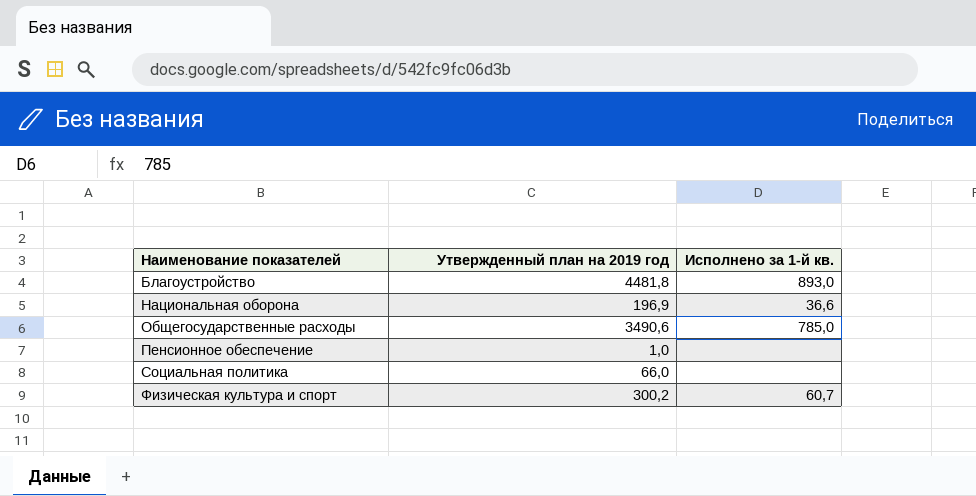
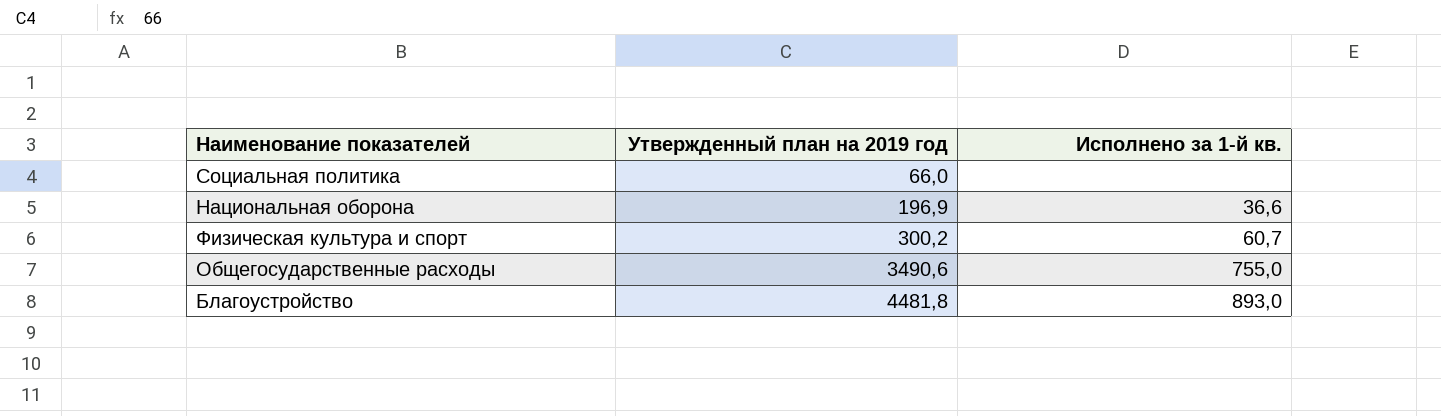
row order: Наименование показателей ascending -> Утвержденный план на 2019 год ascending
row Пенсионное обеспечение: 1,0 | none -> none
Общегосударственные расходы | Исполнено за 1-й кв.: 785,0 -> 755,0

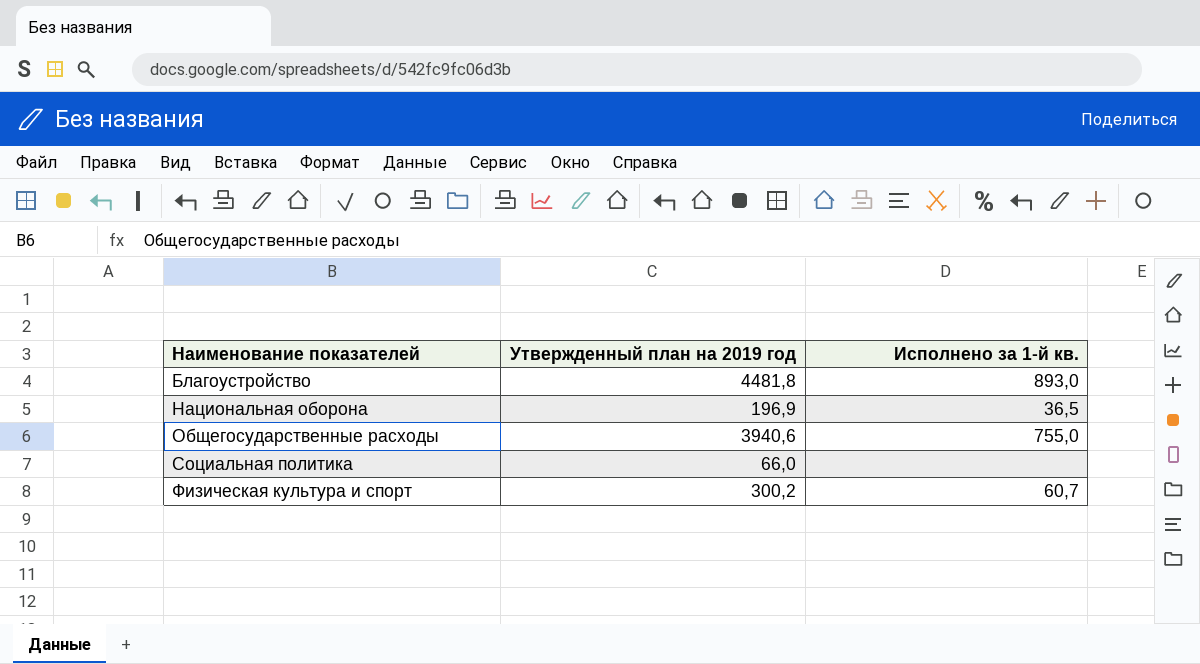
row order: Утвержденный план на 2019 год ascending -> Наименование показателей ascending
Национальная оборона | Исполнено за 1-й кв.: 36,6 -> 36,5
Общегосударственные расходы | Утвержденный план на 2019 год: 3490,6 -> 3940,6

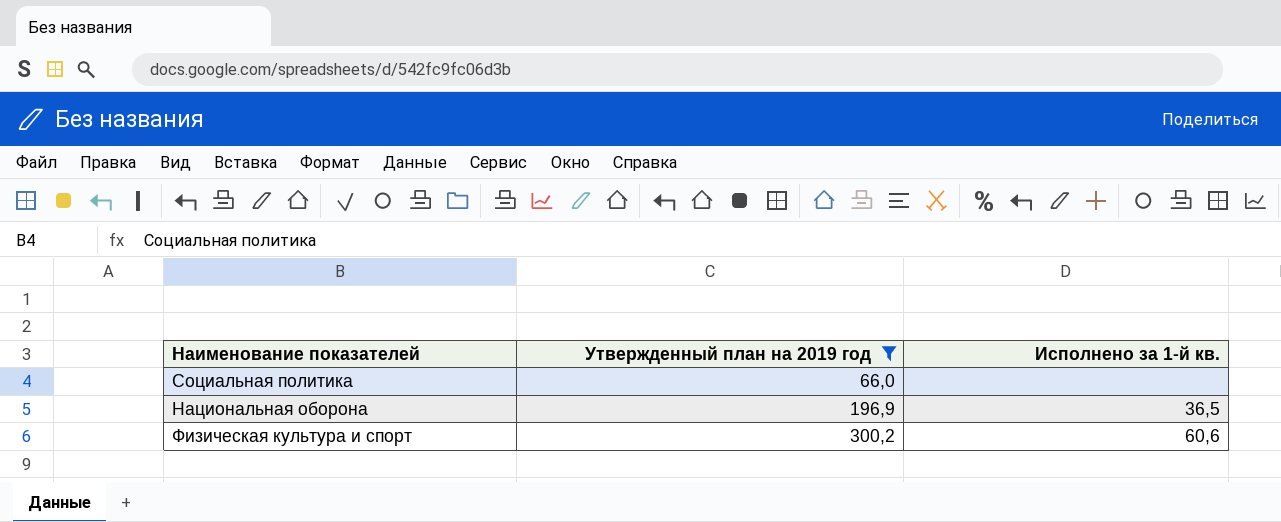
filter: none -> Утвержденный план на 2019 год <= 300,2
row order: Наименование показателей ascending -> Утвержденный план на 2019 год ascending
Физическая культура и спорт | Исполнено за 1-й кв.: 60,7 -> 60,6

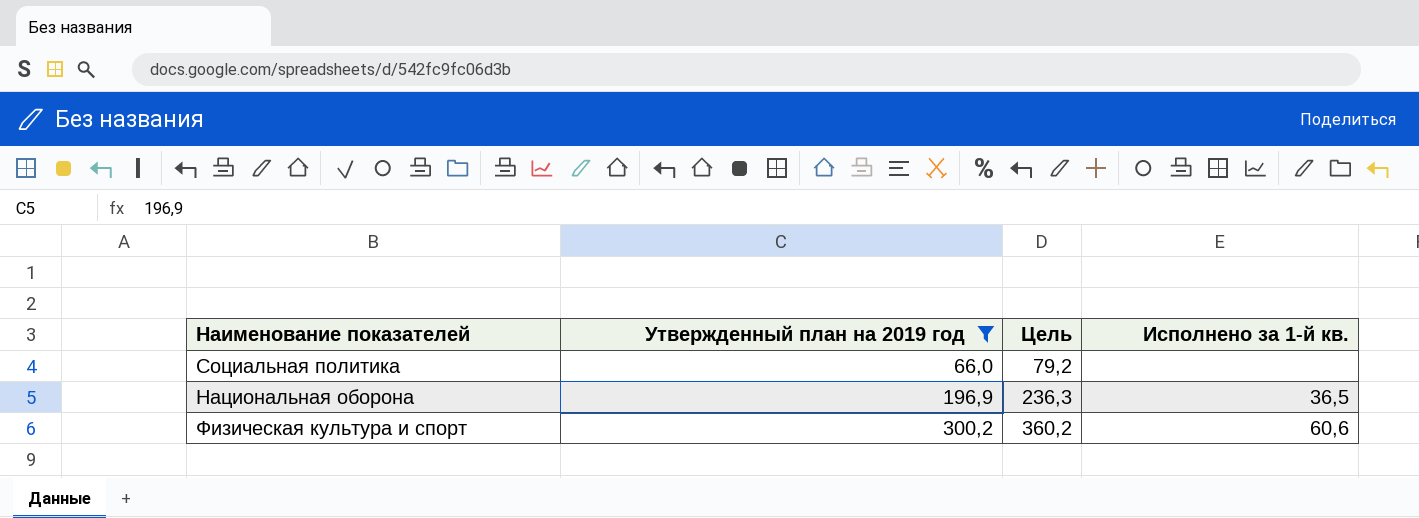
column Цель | formula: none -> [Утвержденный план на 2019 год] * 1,2

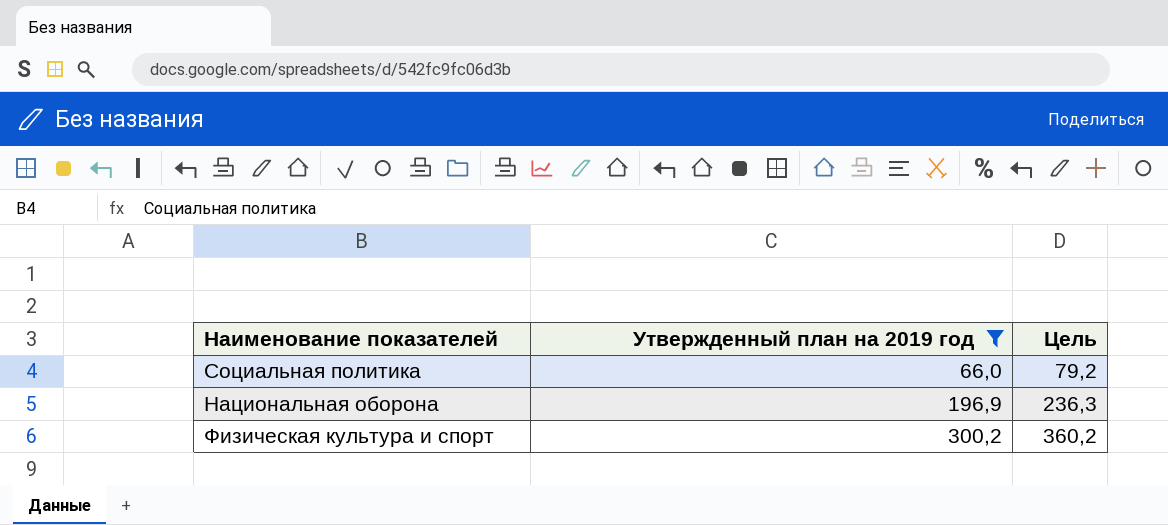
column Исполнено за 1-й кв. | position: 4 -> none

